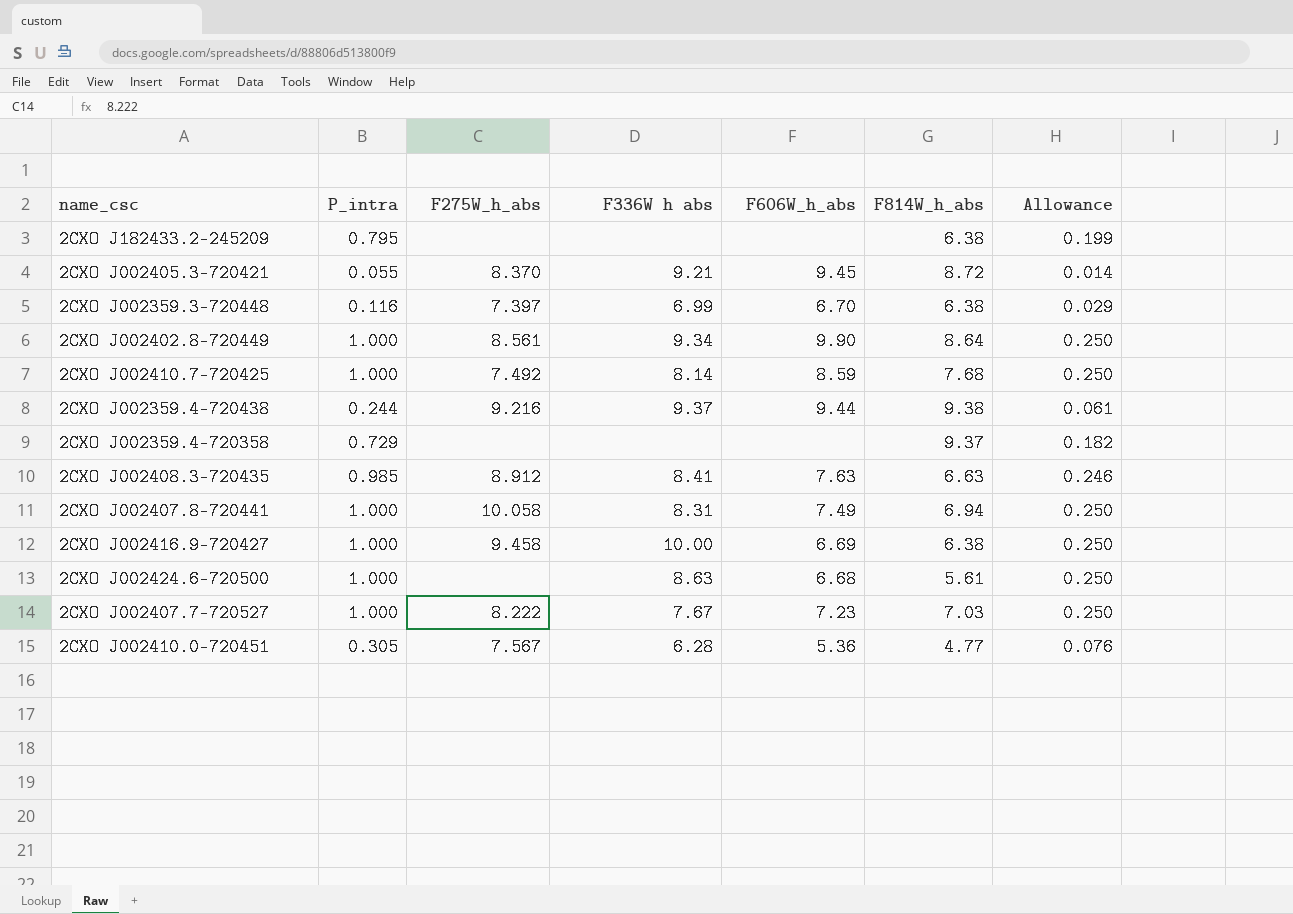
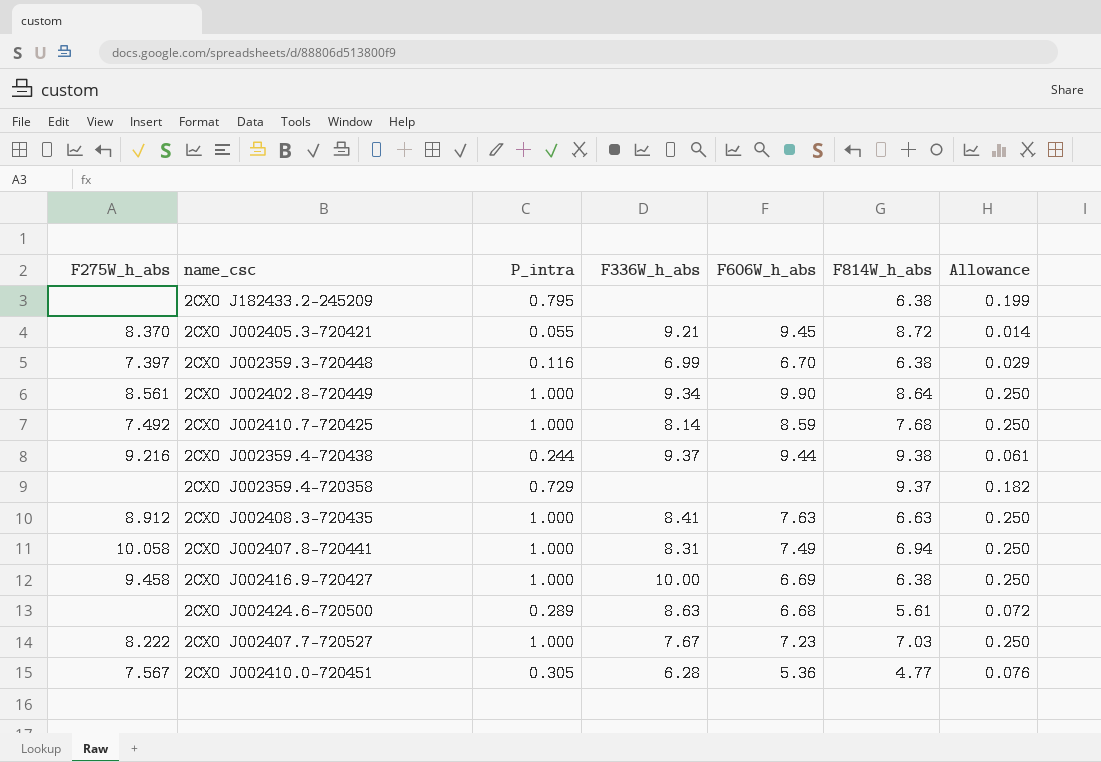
column F275W_h_abs | position: 3 -> 1
column name: F336W h abs -> F336W_h_abs
2CXO J002408.3-720435 | P_intra: 0.985 -> 1.000
2CXO J002408.3-720435 | Allowance: 0.246 -> 0.250
2CXO J002424.6-720500 | P_intra: 1.000 -> 0.289
2CXO J002424.6-720500 | Allowance: 0.250 -> 0.072

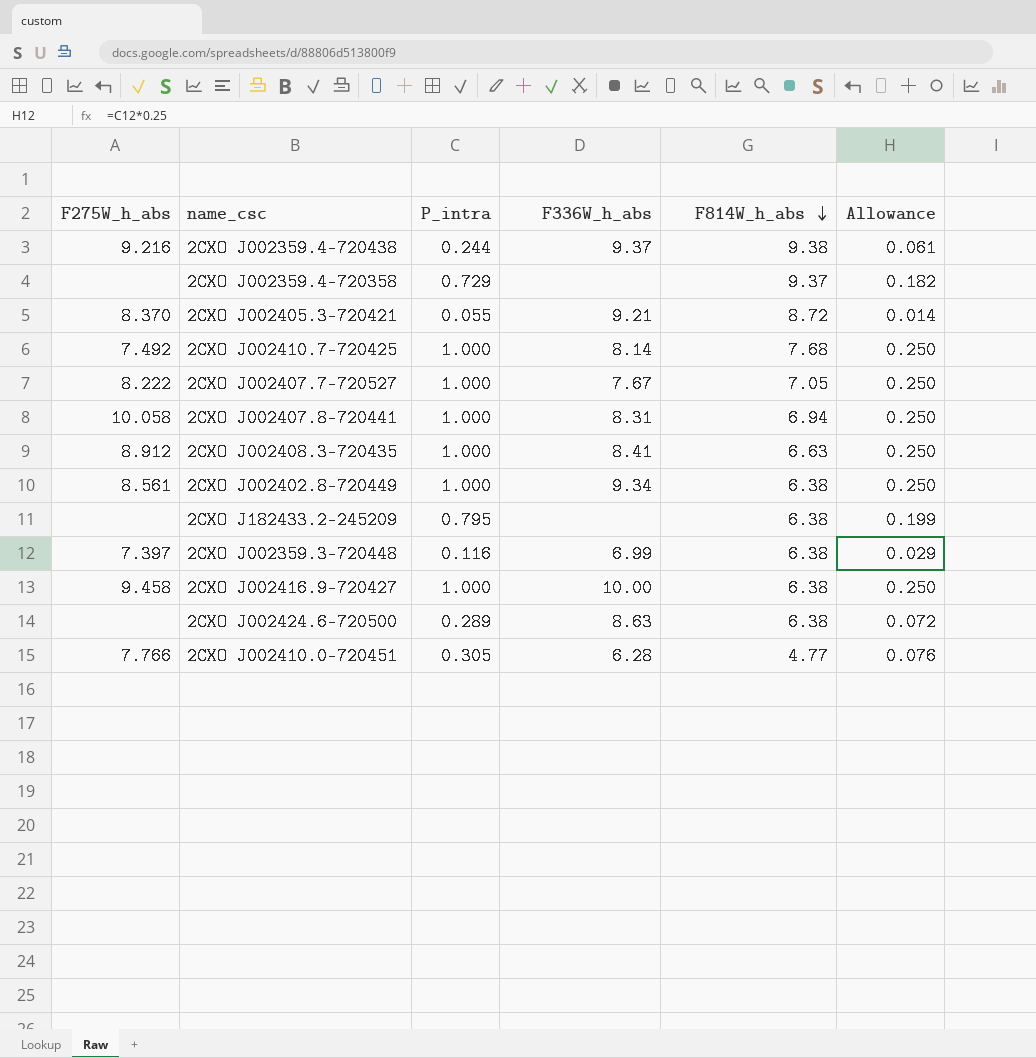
row order: none -> F814W_h_abs descending
column F606W_h_abs | position: 5 -> none
2CXO J002407.7-720527 | F814W_h_abs: 7.03 -> 7.05
2CXO J002402.8-720449 | F814W_h_abs: 8.64 -> 6.38
2CXO J002424.6-720500 | F814W_h_abs: 5.61 -> 6.38
2CXO J002410.0-720451 | F275W_h_abs: 7.567 -> 7.766

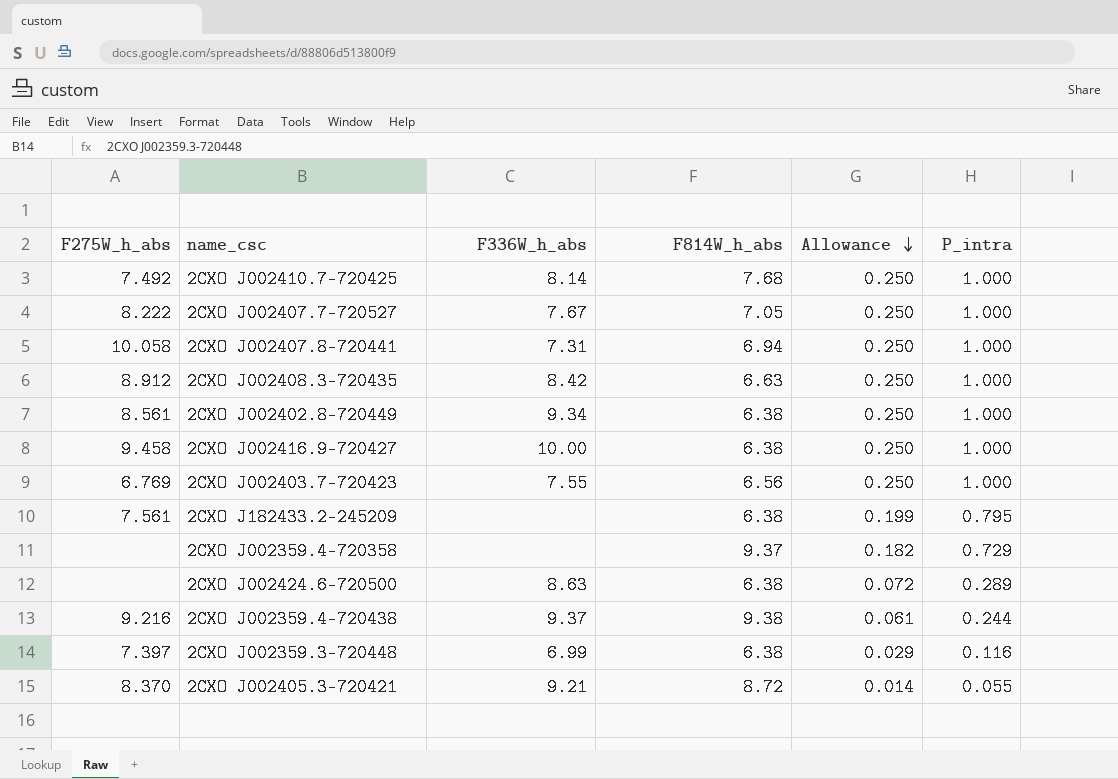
row order: F814W_h_abs descending -> Allowance descending
column P_intra | position: 3 -> 6
row 2CXO J002410.0-720451: 7.766 | 0.305 | 6.28 | 4.77 | 0.076 -> none
2CXO J002407.8-720441 | F336W_h_abs: 8.31 -> 7.31
2CXO J002408.3-720435 | F336W_h_abs: 8.41 -> 8.42
row 2CXO J002403.7-720423: none -> 6.769 | 7.55 | 6.56 | 0.250 | 1.000
2CXO J182433.2-245209 | F275W_h_abs: none -> 7.561

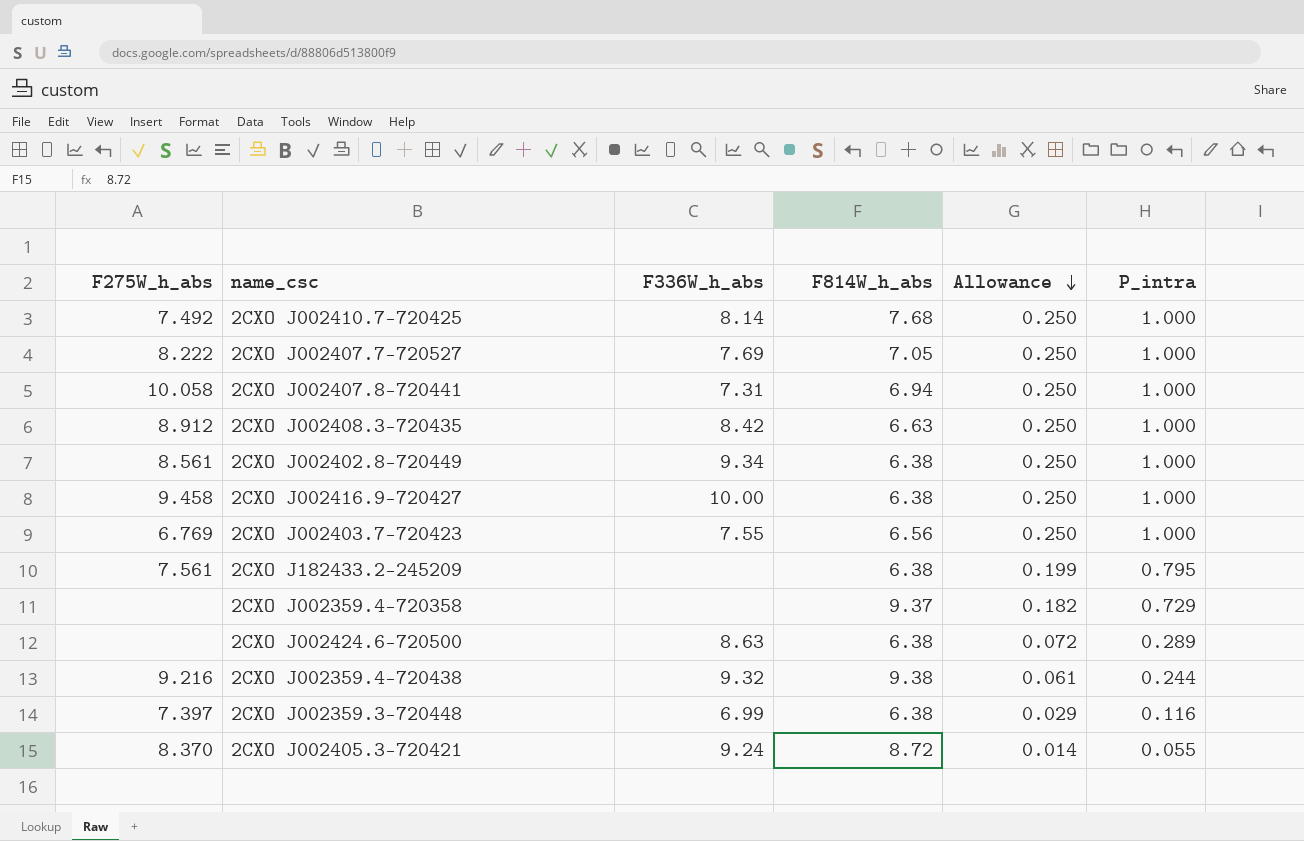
2CXO J002407.7-720527 | F336W_h_abs: 7.67 -> 7.69
2CXO J002359.4-720438 | F336W_h_abs: 9.37 -> 9.32
2CXO J002405.3-720421 | F336W_h_abs: 9.21 -> 9.24

